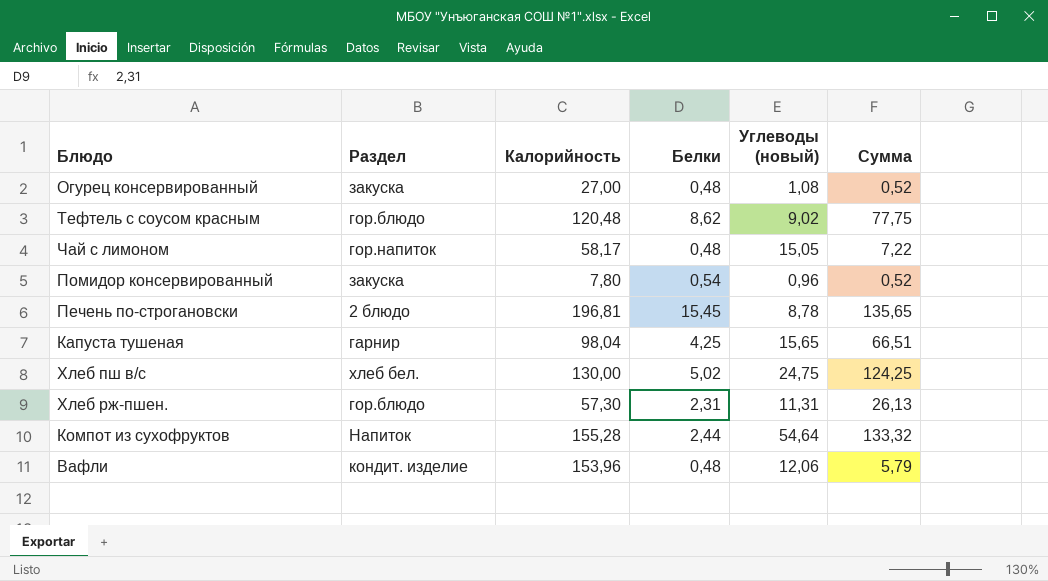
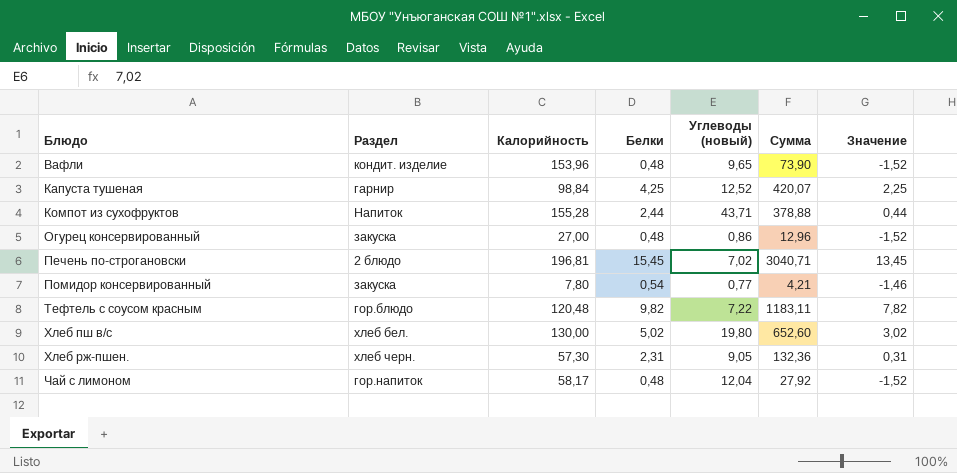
row order: none -> Блюдо ascending
column Сумма | formula: [Белки] * [Углеводы (новый)] -> [Калорийность] * [Белки]
column Значение | formula: none -> [Белки] - 2
Вафли | Углеводы (новый): 12,06 -> 9,65
Капуста тушеная | Калорийность: 98,04 -> 98,84
Капуста тушеная | Углеводы (новый): 15,65 -> 12,52
Компот из сухофруктов | Углеводы (новый): 54,64 -> 43,71
Огурец консервированный | Углеводы (новый): 1,08 -> 0,86
Печень по-строгановски | Углеводы (новый): 8,78 -> 7,02
Помидор консервированный | Углеводы (новый): 0,96 -> 0,77
Тефтель с соусом красным | Белки: 8,62 -> 9,82
Тефтель с соусом красным | Углеводы (новый): 9,02 -> 7,22
Хлеб пш в/с | Углеводы (новый): 24,75 -> 19,80
Хлеб рж-пшен. | Раздел: гор.блюдо -> хлеб черн.
Хлеб рж-пшен. | Углеводы (новый): 11,31 -> 9,05
Чай с лимоном | Углеводы (новый): 15,05 -> 12,04

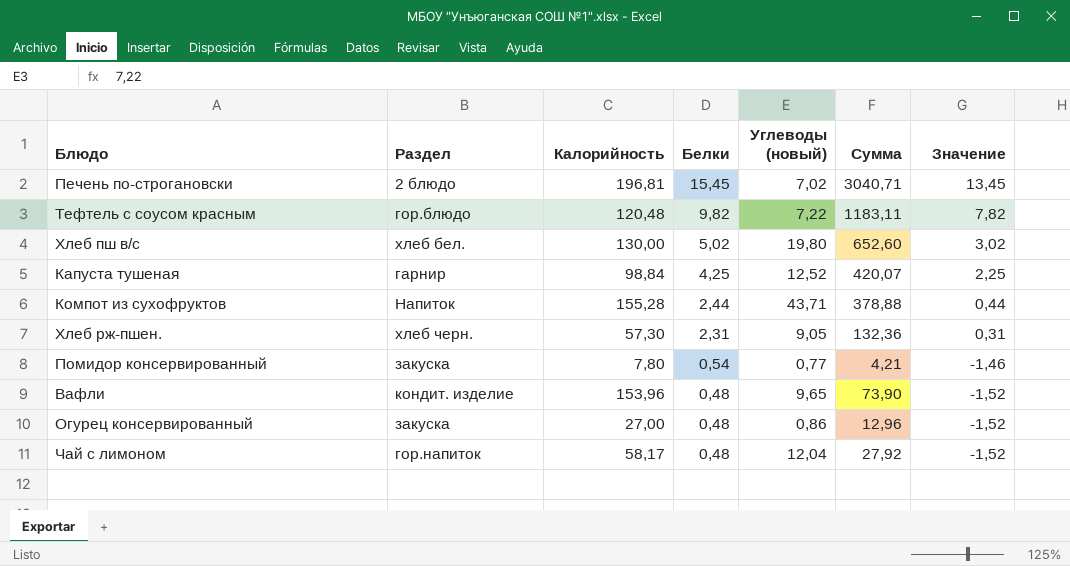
row order: Блюдо ascending -> Белки descending

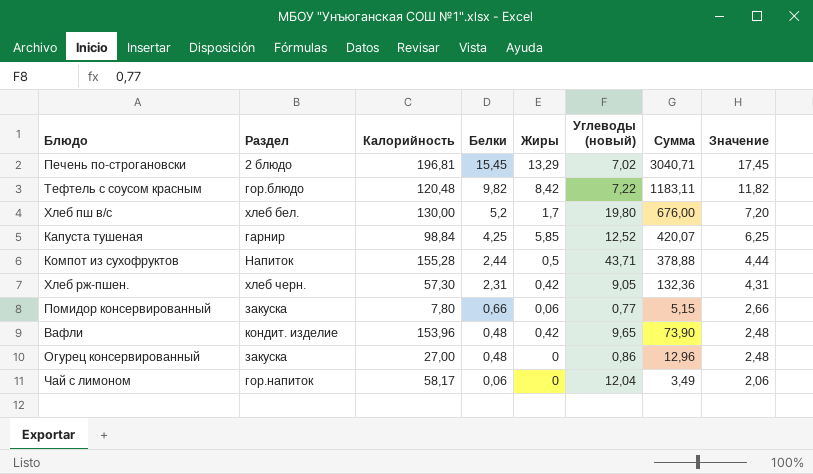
column Жиры | position: none -> 5
column Значение | formula: [Белки] - 2 -> [Белки] + 2
Хлеб пш в/с | Белки: 5,02 -> 5,2
Хлеб пш в/с | Сумма: 652,60 -> 676,00
Помидор консервированный | Белки: 0,54 -> 0,66
Помидор консервированный | Сумма: 4,21 -> 5,15
Чай с лимоном | Белки: 0,48 -> 0,06
Чай с лимоном | Сумма: 27,92 -> 3,49

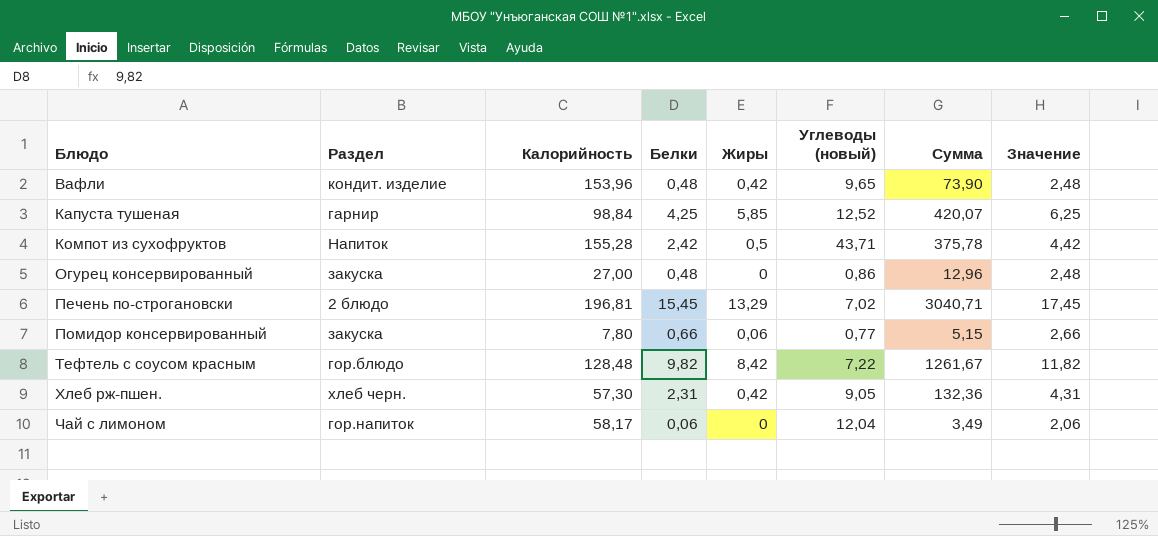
row order: Белки descending -> Блюдо ascending
row Хлеб пш в/с: хлеб бел. | 130,00 | 5,2 | 1,7 | 19,80 | 676,00 | 7,20 -> none
Компот из сухофруктов | Белки: 2,44 -> 2,42
Компот из сухофруктов | Сумма: 378,88 -> 375,78
Компот из сухофруктов | Значение: 4,44 -> 4,42
Тефтель с соусом красным | Калорийность: 120,48 -> 128,48
Тефтель с соусом красным | Сумма: 1183,11 -> 1261,67

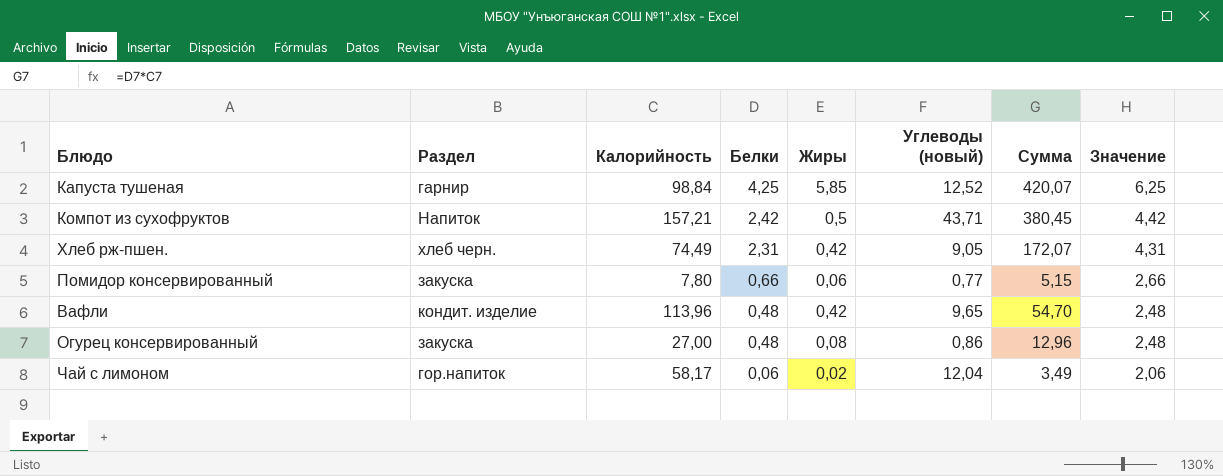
row order: Блюдо ascending -> Белки descending
row Печень по-строгановски: 2 блюдо | 196,81 | 15,45 | 13,29 | 7,02 | 3040,71 | 17,45 -> none
row Тефтель с соусом красным: гор.блюдо | 128,48 | 9,82 | 8,42 | 7,22 | 1261,67 | 11,82 -> none
Компот из сухофруктов | Калорийность: 155,28 -> 157,21
Компот из сухофруктов | Сумма: 375,78 -> 380,45
Хлеб рж-пшен. | Калорийность: 57,30 -> 74,49
Хлеб рж-пшен. | Сумма: 132,36 -> 172,07
Вафли | Калорийность: 153,96 -> 113,96
Вафли | Сумма: 73,90 -> 54,70
Огурец консервированный | Жиры: 0 -> 0,08
Чай с лимоном | Жиры: 0 -> 0,02

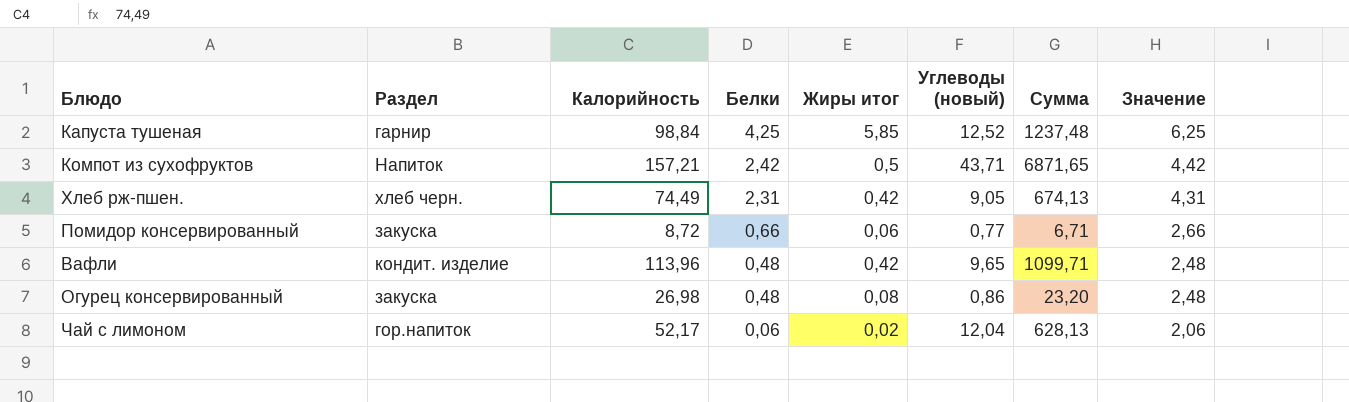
column name: Жиры -> Жиры итог
column Сумма | formula: [Калорийность] * [Белки] -> [Калорийность] * [Углеводы (новый)]
Помидор консервированный | Калорийность: 7,80 -> 8,72
Огурец консервированный | Калорийность: 27,00 -> 26,98
Чай с лимоном | Калорийность: 58,17 -> 52,17

